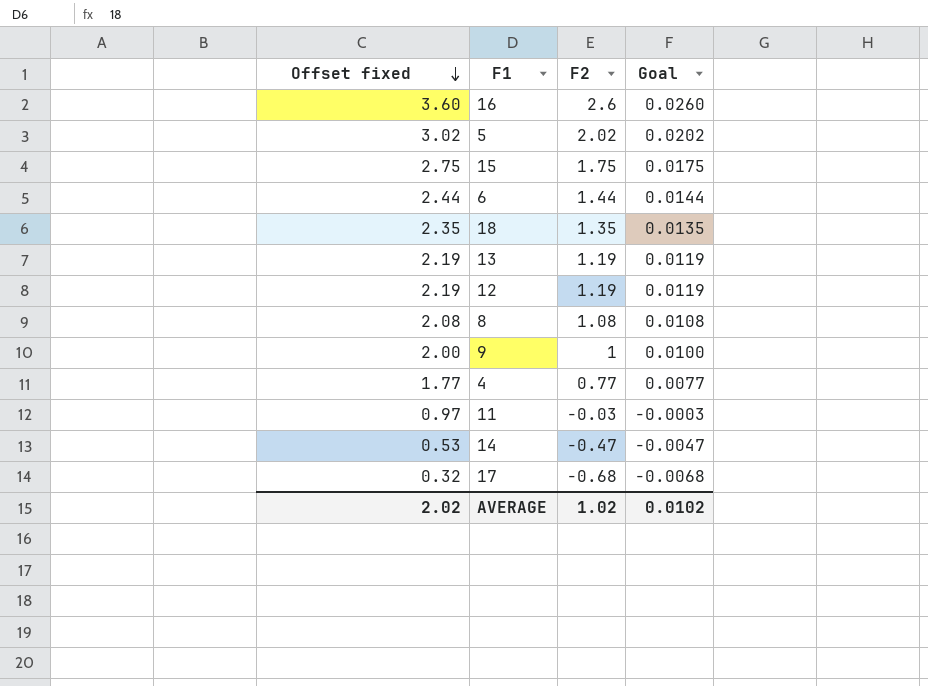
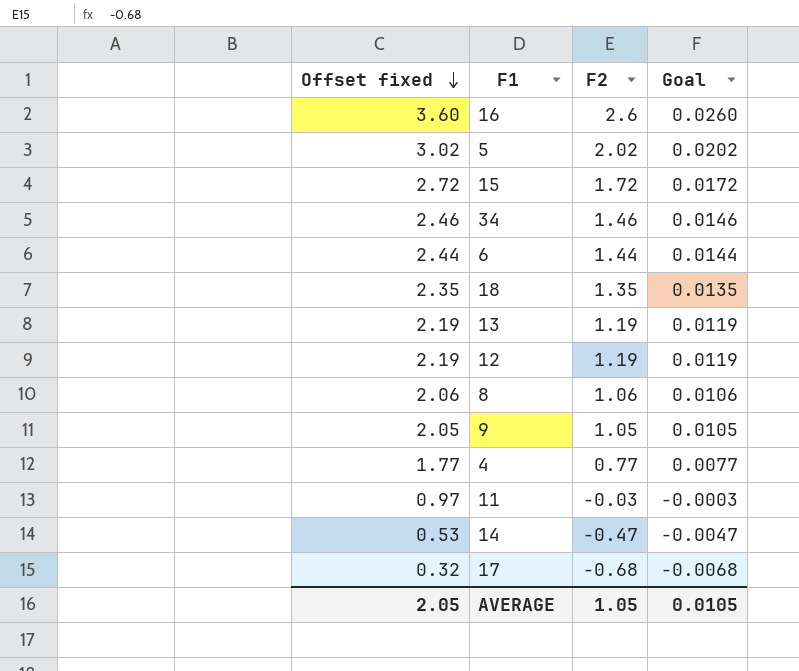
15 | Offset fixed: 2.75 -> 2.72
15 | F2: 1.75 -> 1.72
15 | Goal: 0.0175 -> 0.0172
row 34: none -> 2.46 | 1.46 | 0.0146
8 | Offset fixed: 2.08 -> 2.06
8 | F2: 1.08 -> 1.06
8 | Goal: 0.0108 -> 0.0106
9 | Offset fixed: 2.00 -> 2.05
9 | F2: 1 -> 1.05
9 | Goal: 0.0100 -> 0.0105
AVERAGE | Offset fixed: 2.02 -> 2.05
AVERAGE | F2: 1.02 -> 1.05
AVERAGE | Goal: 0.0102 -> 0.0105

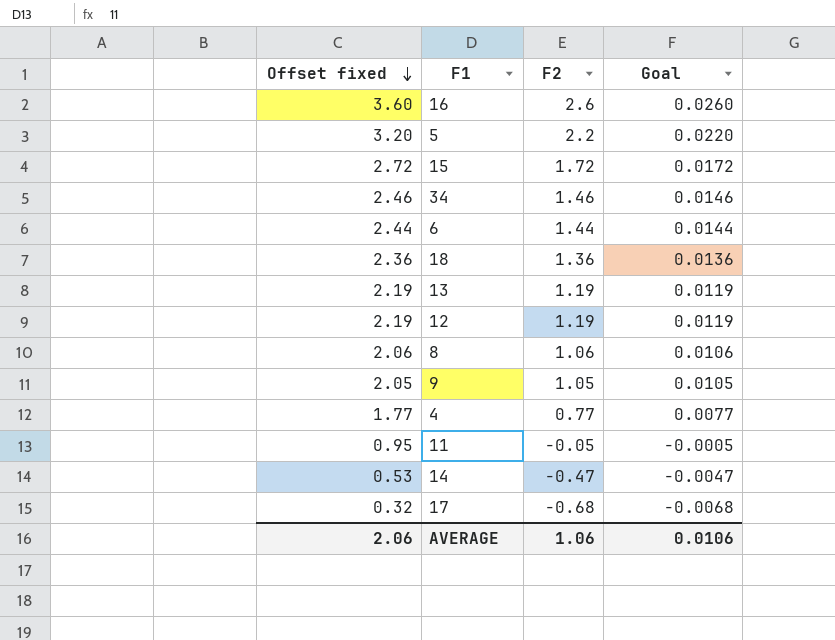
5 | Offset fixed: 3.02 -> 3.20
5 | F2: 2.02 -> 2.2
5 | Goal: 0.0202 -> 0.0220
18 | Offset fixed: 2.35 -> 2.36
18 | F2: 1.35 -> 1.36
18 | Goal: 0.0135 -> 0.0136
11 | Offset fixed: 0.97 -> 0.95
11 | F2: -0.03 -> -0.05
11 | Goal: -0.0003 -> -0.0005
AVERAGE | Offset fixed: 2.05 -> 2.06
AVERAGE | F2: 1.05 -> 1.06
AVERAGE | Goal: 0.0105 -> 0.0106

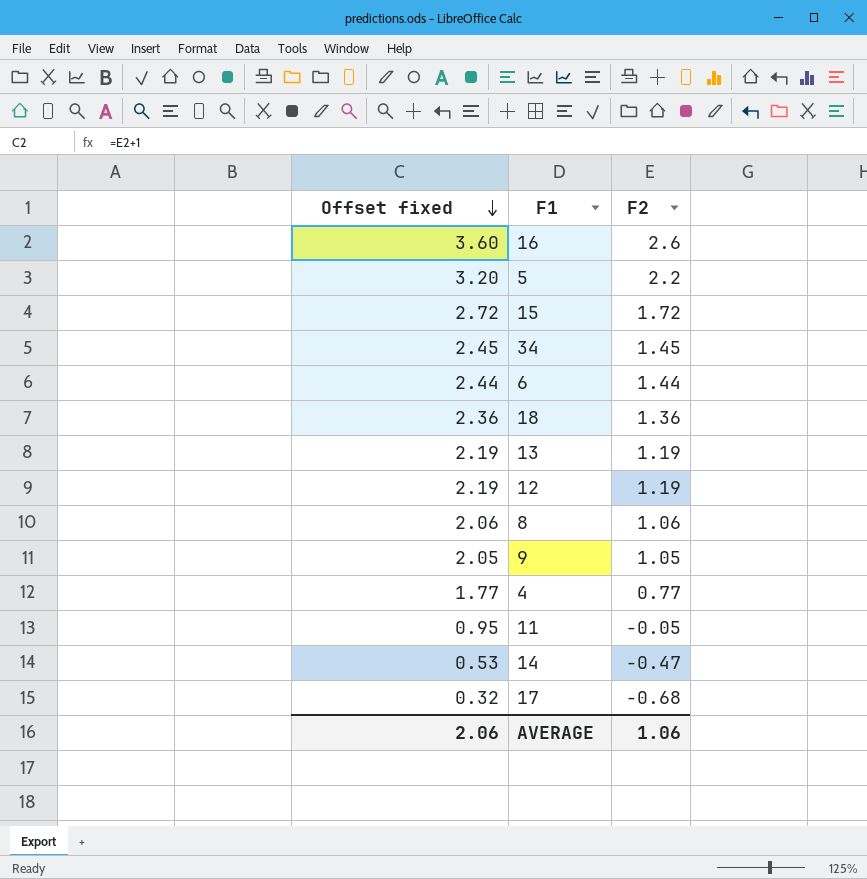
column Goal | formula: [F2] * 0.01 -> none
34 | Offset fixed: 2.46 -> 2.45
34 | F2: 1.46 -> 1.45

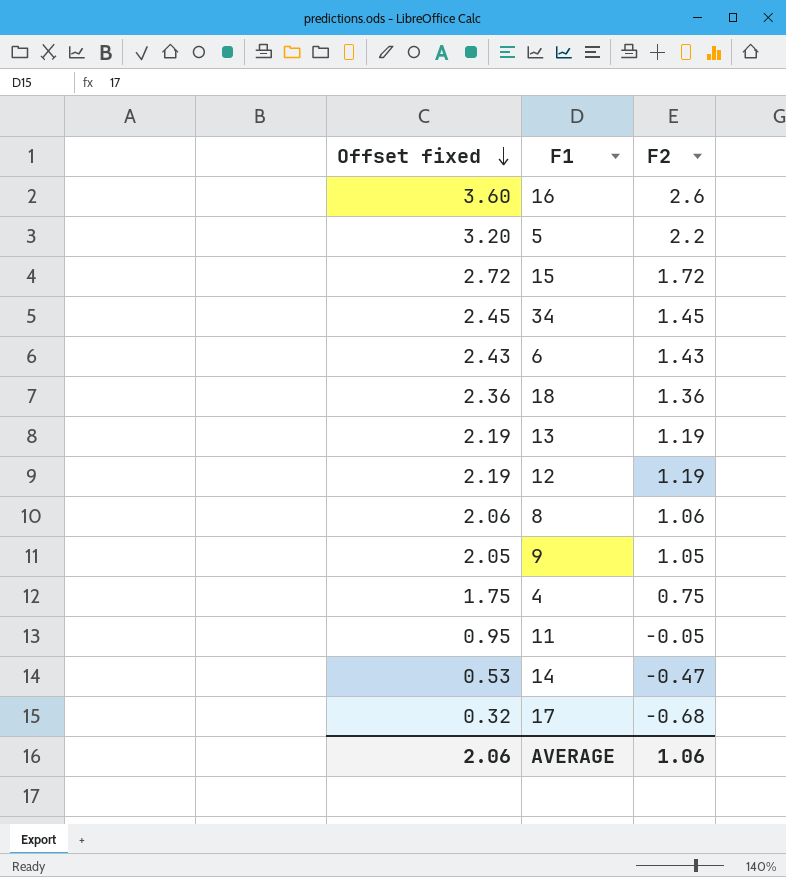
6 | Offset fixed: 2.44 -> 2.43
6 | F2: 1.44 -> 1.43
4 | Offset fixed: 1.77 -> 1.75
4 | F2: 0.77 -> 0.75

